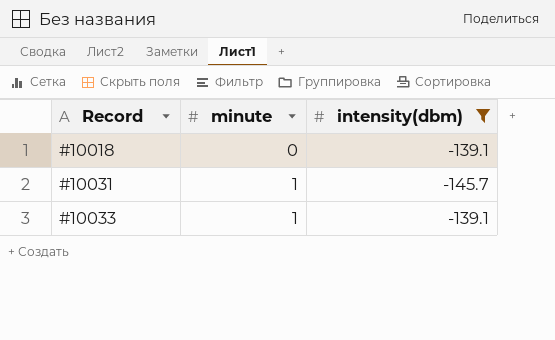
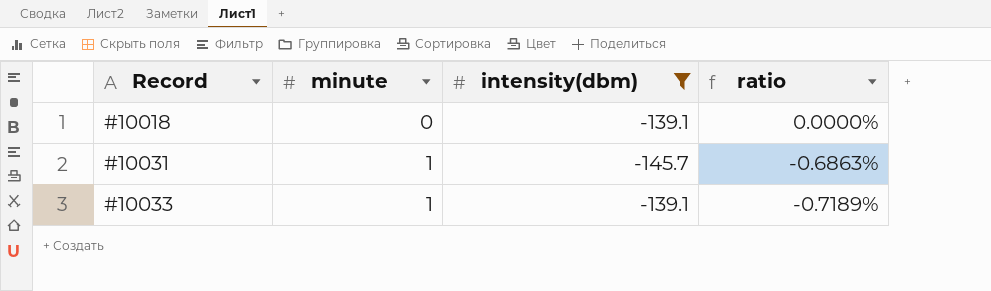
column ratio | formula: none -> [minute] / [intensity(dbm)]

